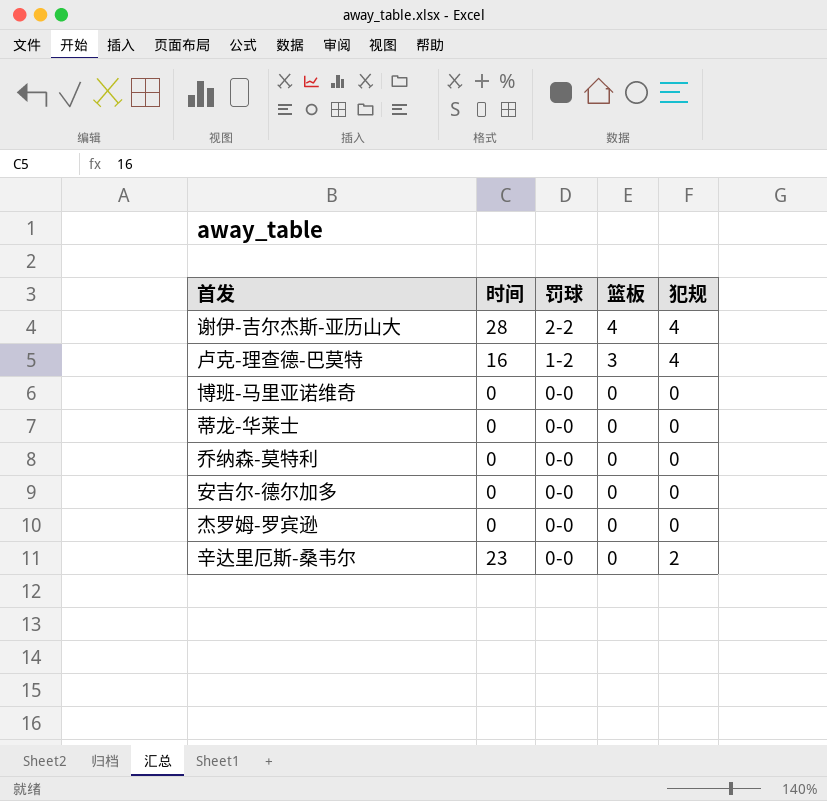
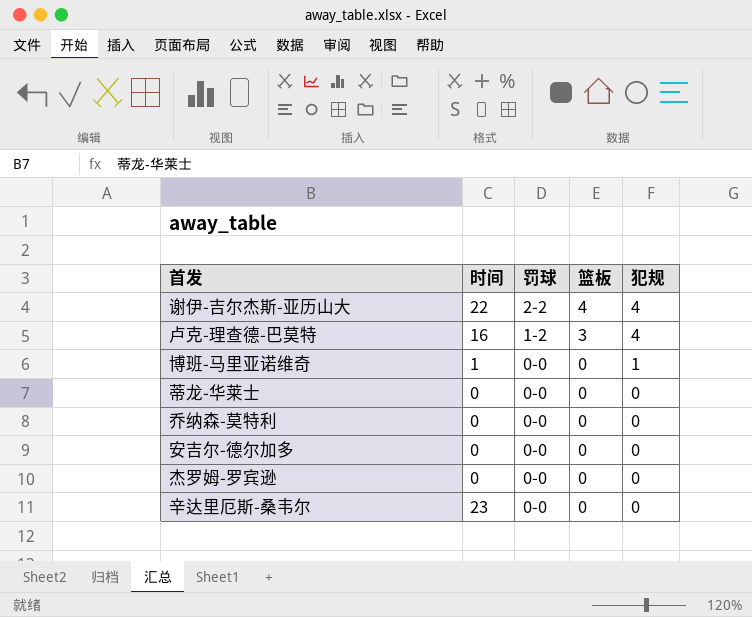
谢伊-吉尔杰斯-亚历山大 | 时间: 28 -> 22
博班-马里亚诺维奇 | 时间: 0 -> 1
博班-马里亚诺维奇 | 犯规: 0 -> 1
辛达里厄斯-桑韦尔 | 犯规: 2 -> 0

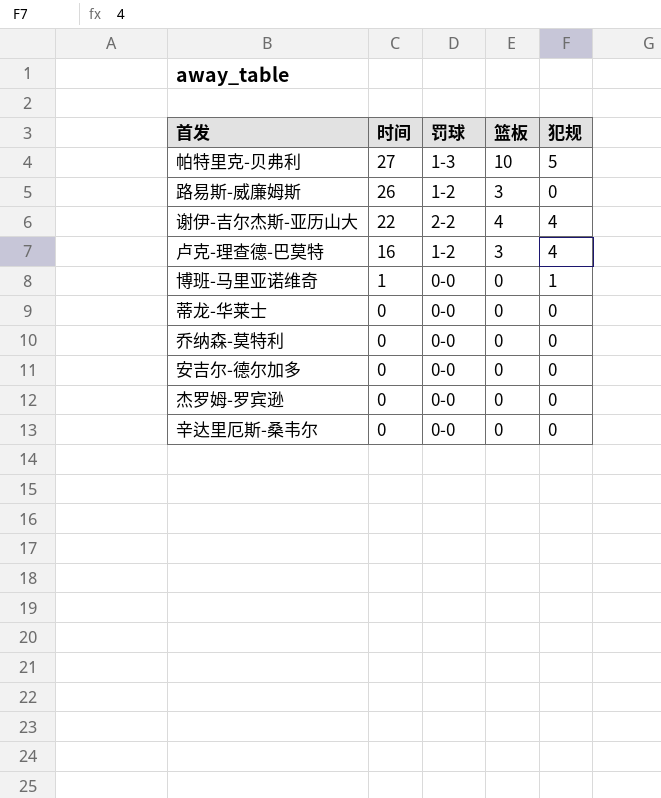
row 帕特里克-贝弗利: none -> 27 | 1-3 | 10 | 5
row 路易斯-威廉姆斯: none -> 26 | 1-2 | 3 | 0
辛达里厄斯-桑韦尔 | 时间: 23 -> 0

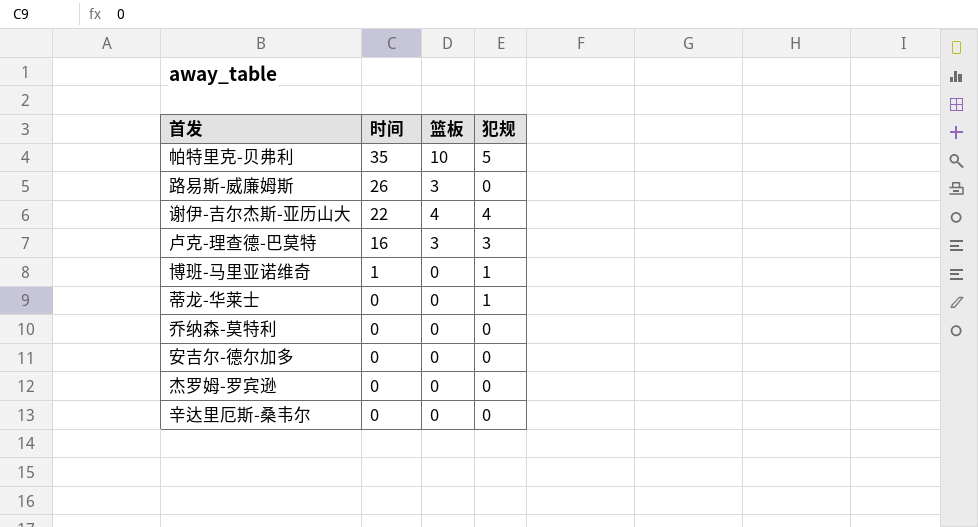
column 罚球 | position: 3 -> none
帕特里克-贝弗利 | 时间: 27 -> 35
卢克-理查德-巴莫特 | 犯规: 4 -> 3
蒂龙-华莱士 | 犯规: 0 -> 1

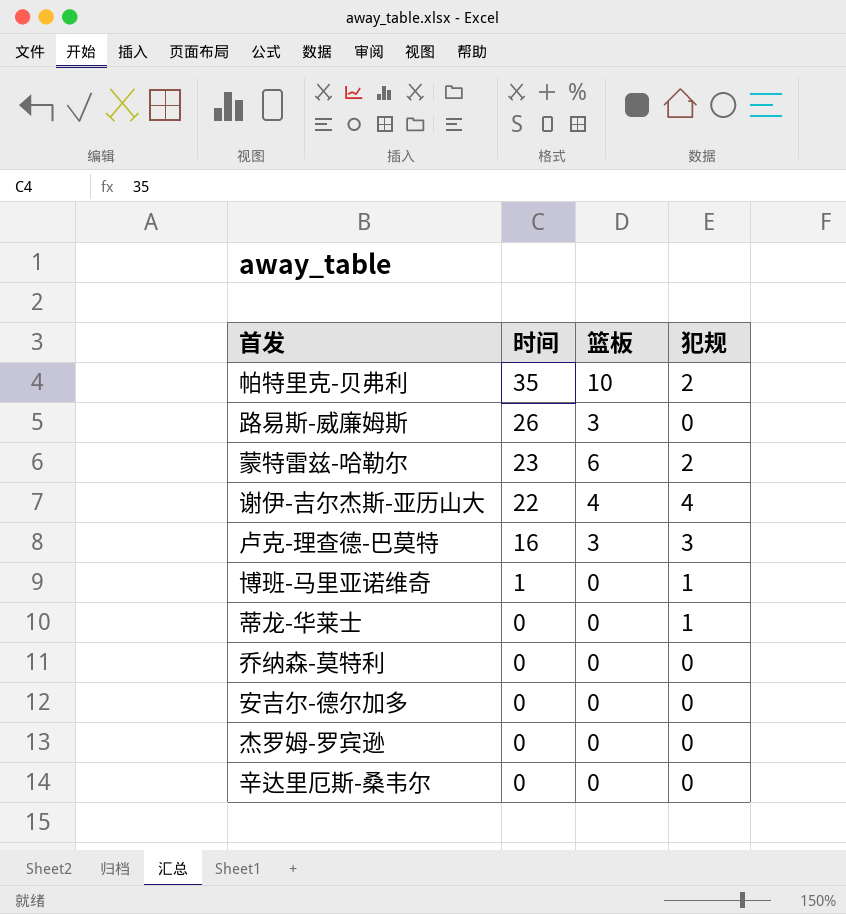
帕特里克-贝弗利 | 犯规: 5 -> 2
row 蒙特雷兹-哈勒尔: none -> 23 | 6 | 2

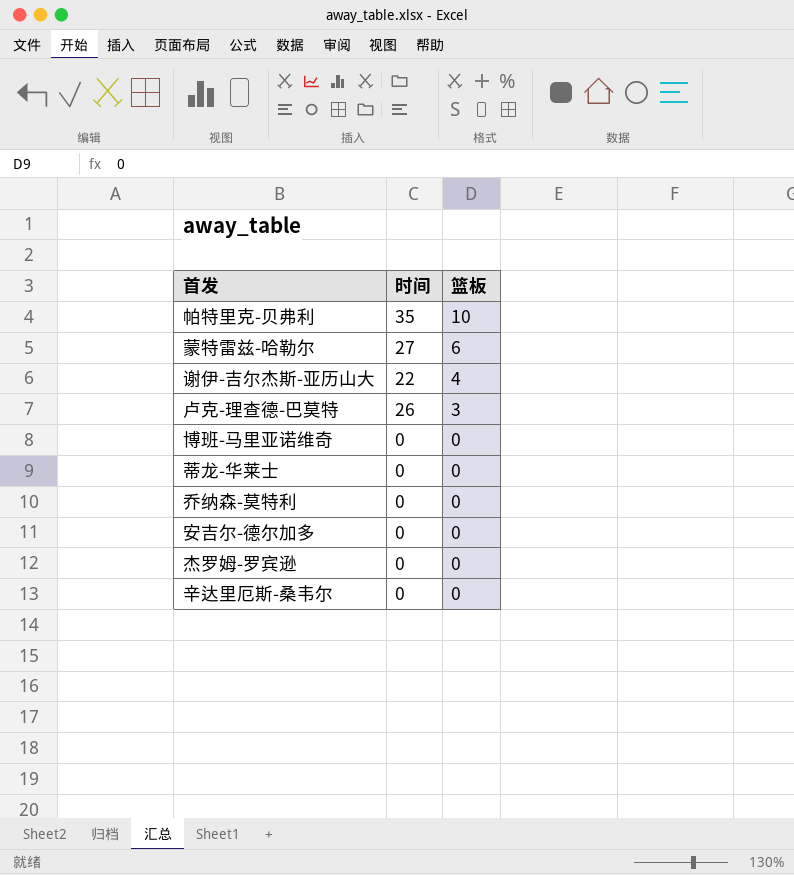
column 犯规 | position: 4 -> none
row 路易斯-威廉姆斯: 26 | 3 | 0 -> none
蒙特雷兹-哈勒尔 | 时间: 23 -> 27
卢克-理查德-巴莫特 | 时间: 16 -> 26
博班-马里亚诺维奇 | 时间: 1 -> 0

